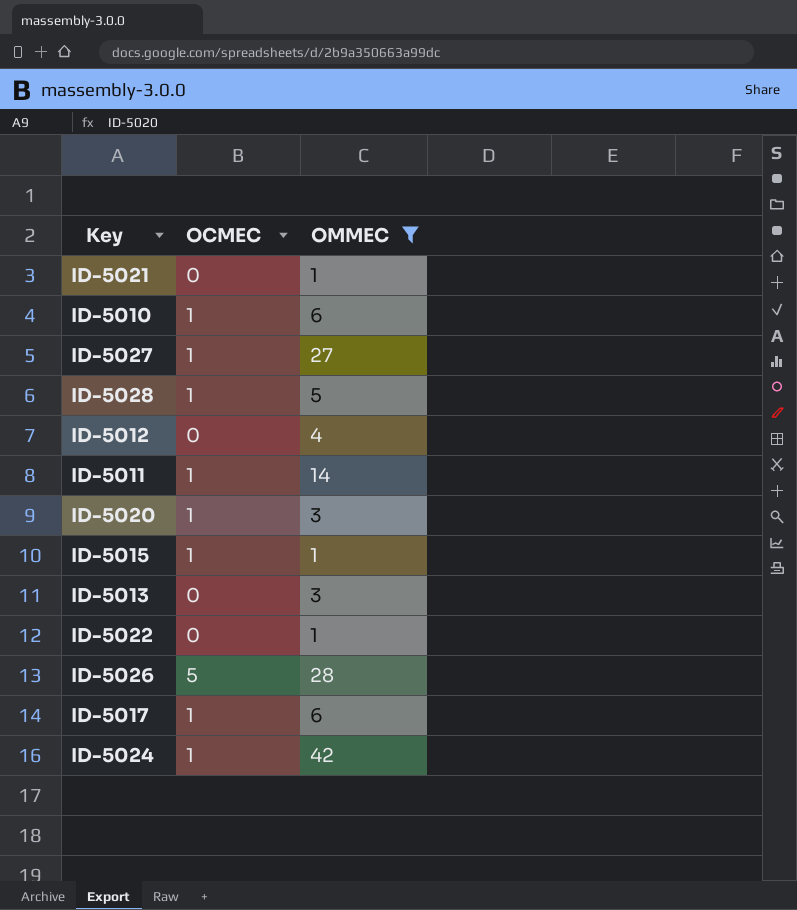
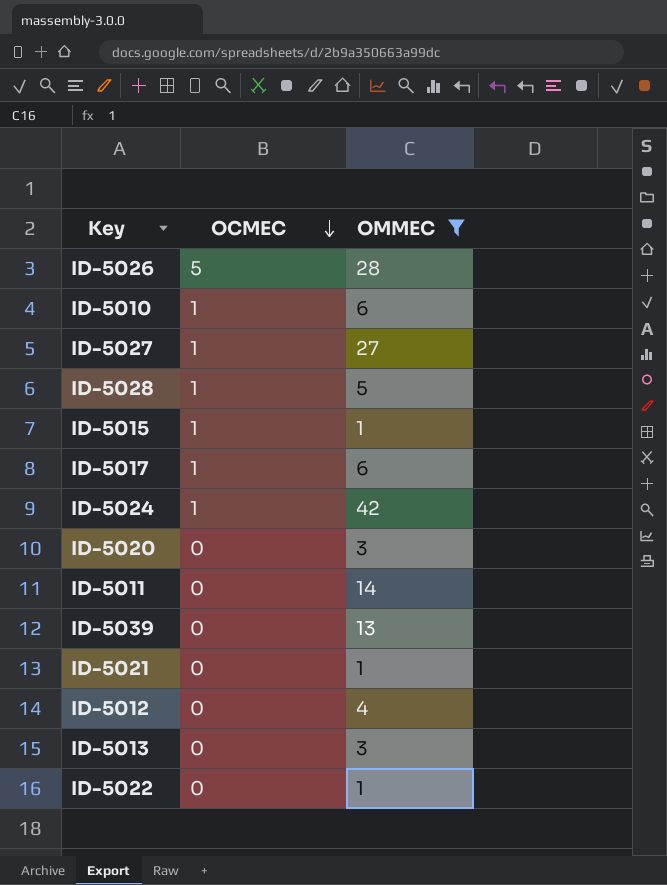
row order: none -> OCMEC descending
ID-5020 | OCMEC: 1 -> 0
ID-5011 | OCMEC: 1 -> 0
row ID-5039: none -> 0 | 13

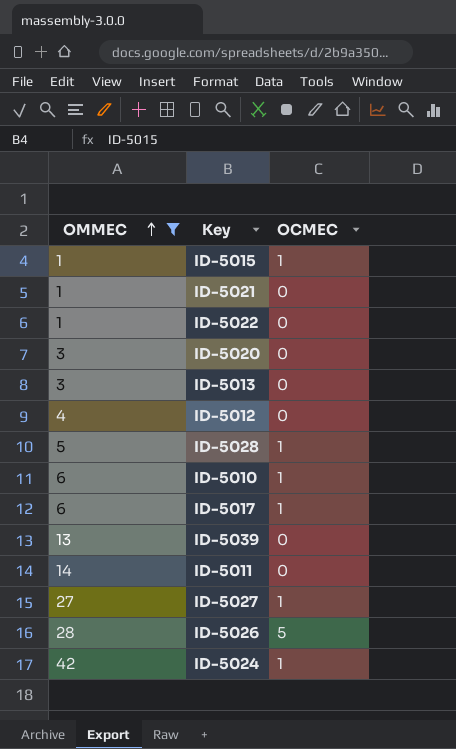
row order: OCMEC descending -> OMMEC ascending
column OMMEC | position: 3 -> 1

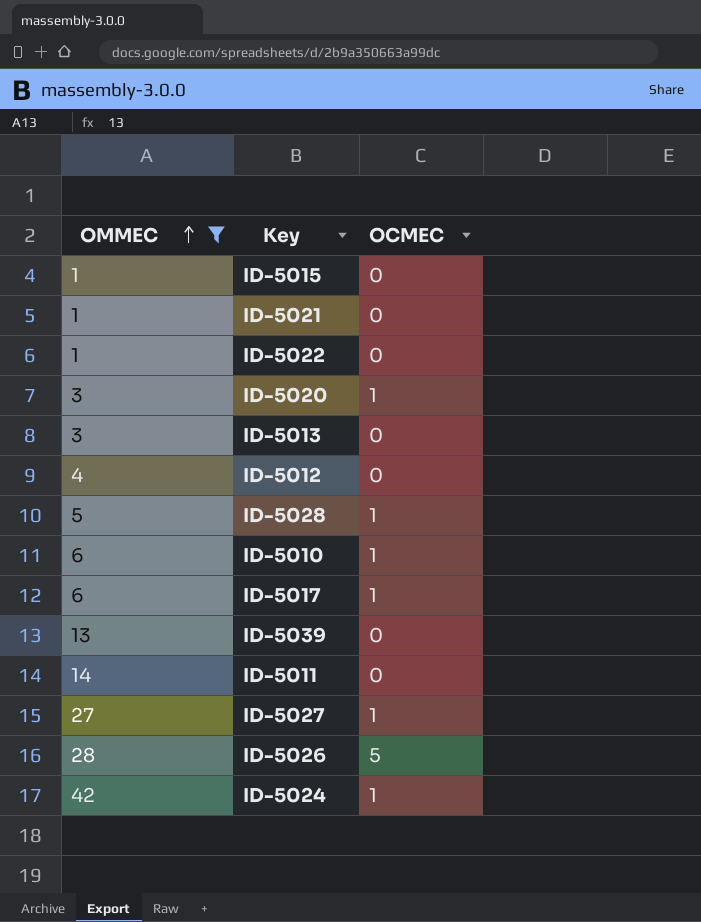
ID-5015 | OCMEC: 1 -> 0
ID-5020 | OCMEC: 0 -> 1

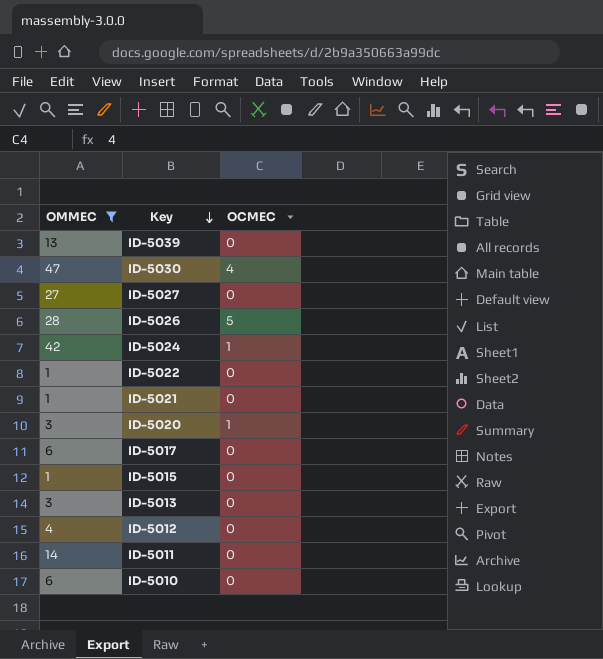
row order: OMMEC ascending -> Key descending
row ID-5028: 5 | 1 -> none
row ID-5030: none -> 47 | 4
ID-5027 | OCMEC: 1 -> 0
ID-5017 | OCMEC: 1 -> 0
ID-5010 | OCMEC: 1 -> 0

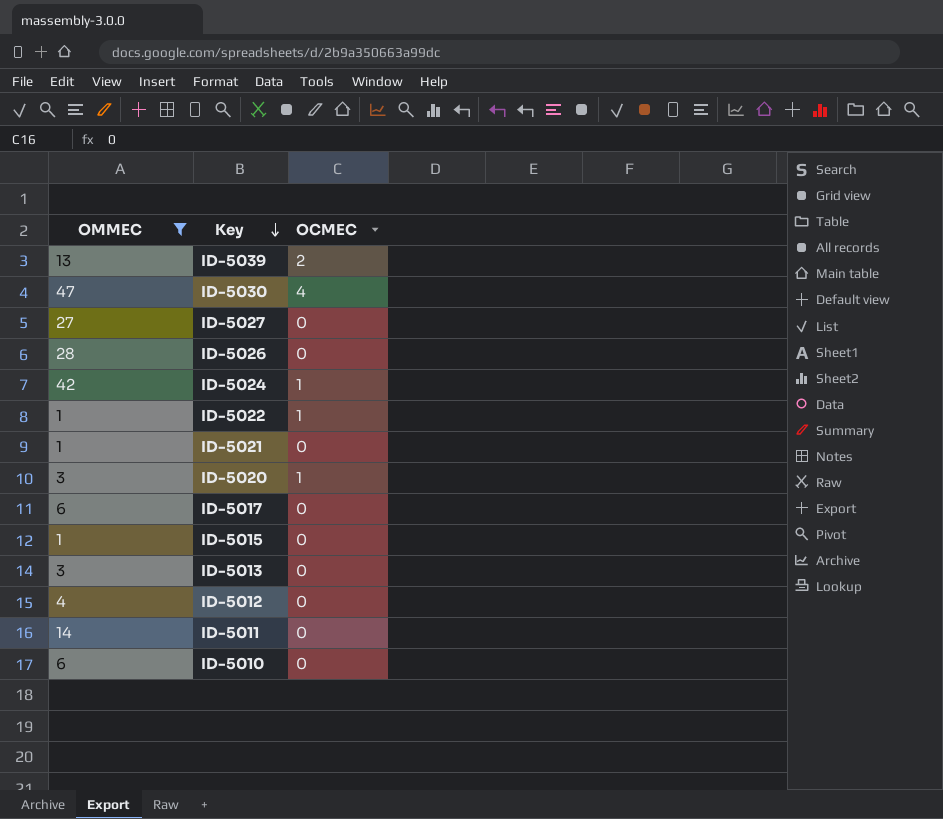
ID-5039 | OCMEC: 0 -> 2
ID-5026 | OCMEC: 5 -> 0
ID-5022 | OCMEC: 0 -> 1

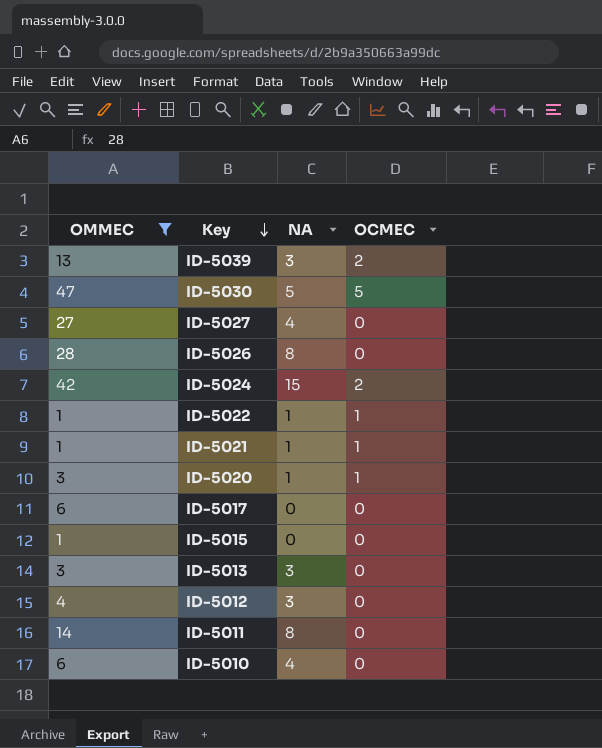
column NA | position: none -> 3
ID-5030 | OCMEC: 4 -> 5
ID-5024 | OCMEC: 1 -> 2
ID-5021 | OCMEC: 0 -> 1

